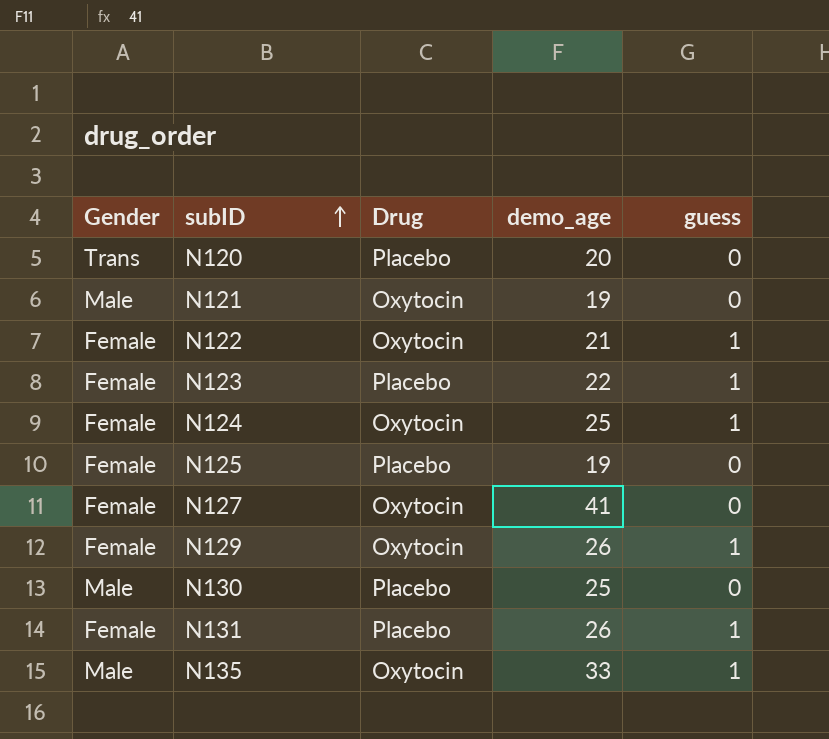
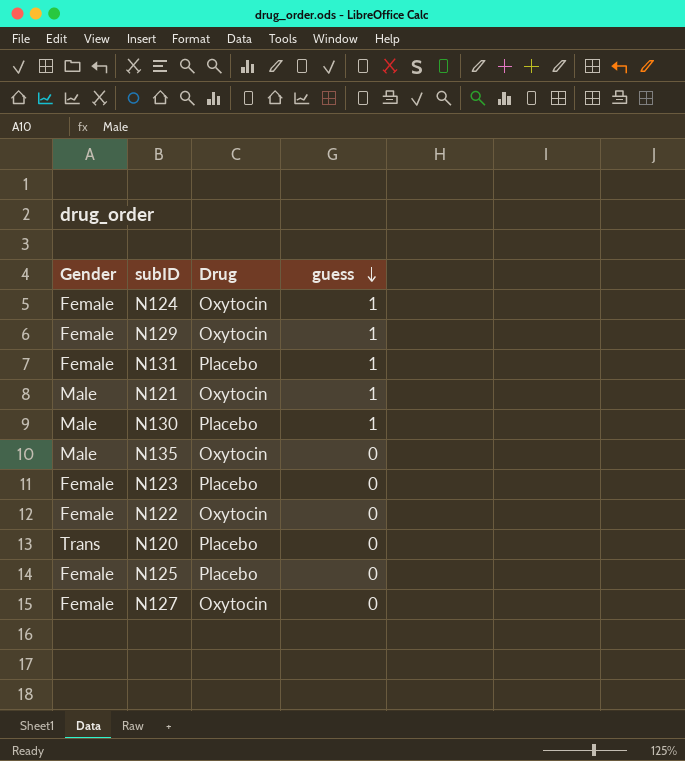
row order: subID ascending -> guess descending
column demo_age | position: 4 -> none
N121 | guess: 0 -> 1
N130 | guess: 0 -> 1
N135 | guess: 1 -> 0
N123 | guess: 1 -> 0
N122 | guess: 1 -> 0

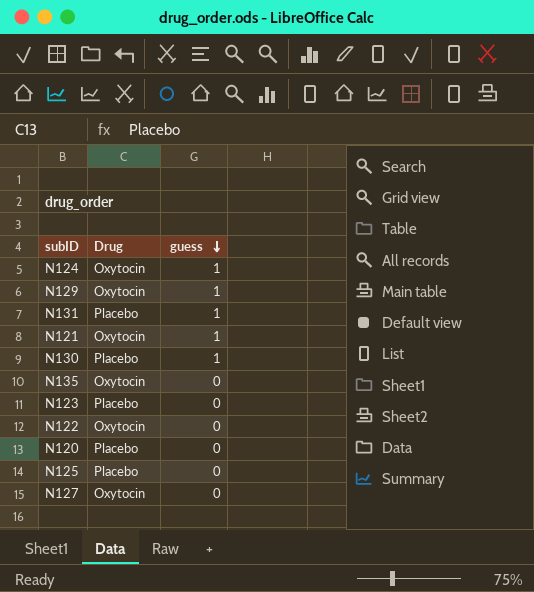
column Gender | position: 1 -> none

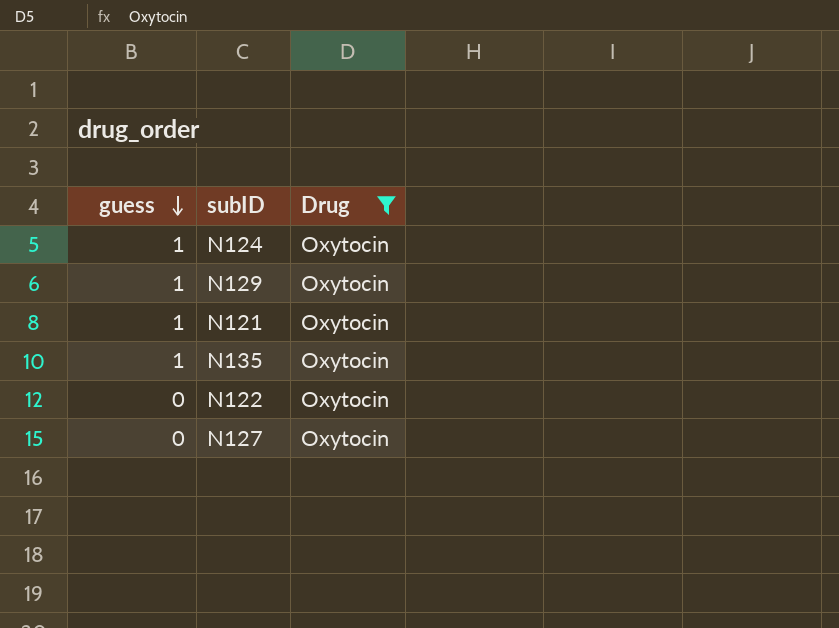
filter: none -> Drug = Oxytocin
column guess | position: 3 -> 1
N135 | guess: 0 -> 1

